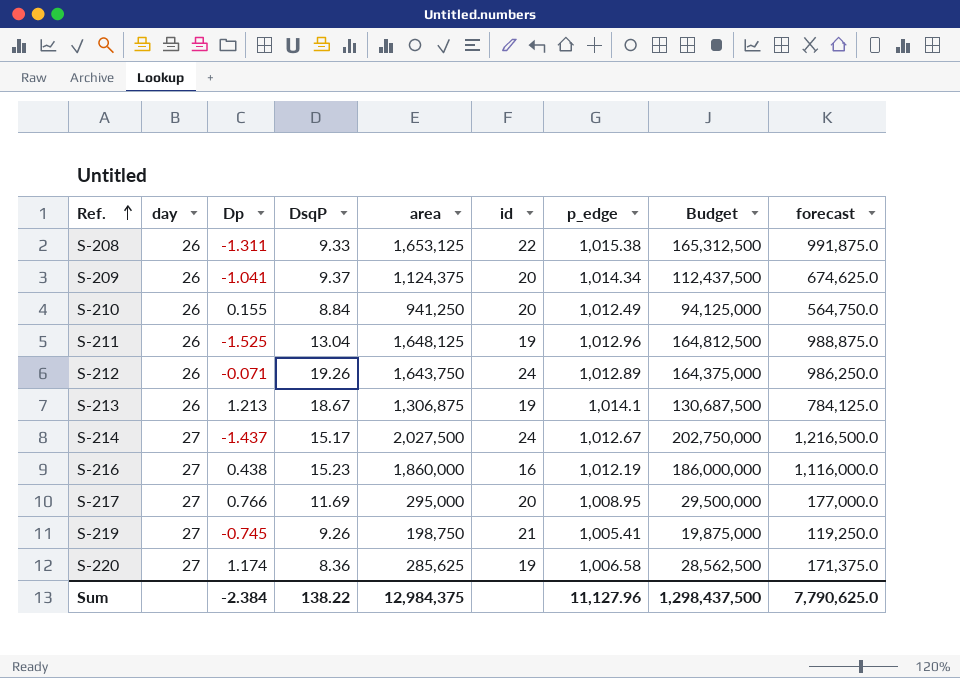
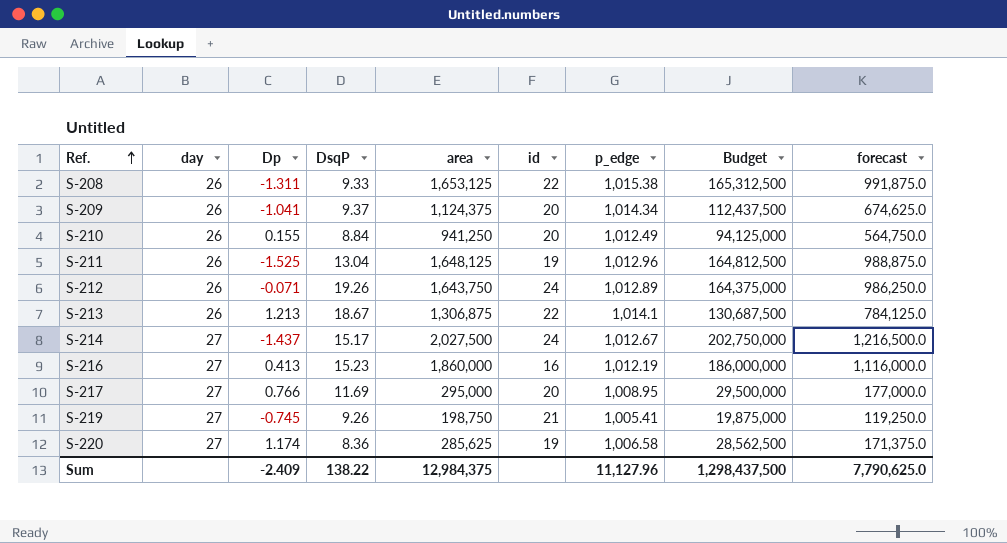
S-213 | id: 19 -> 22
S-216 | Dp: 0.438 -> 0.413
Sum | Dp: -2.384 -> -2.409

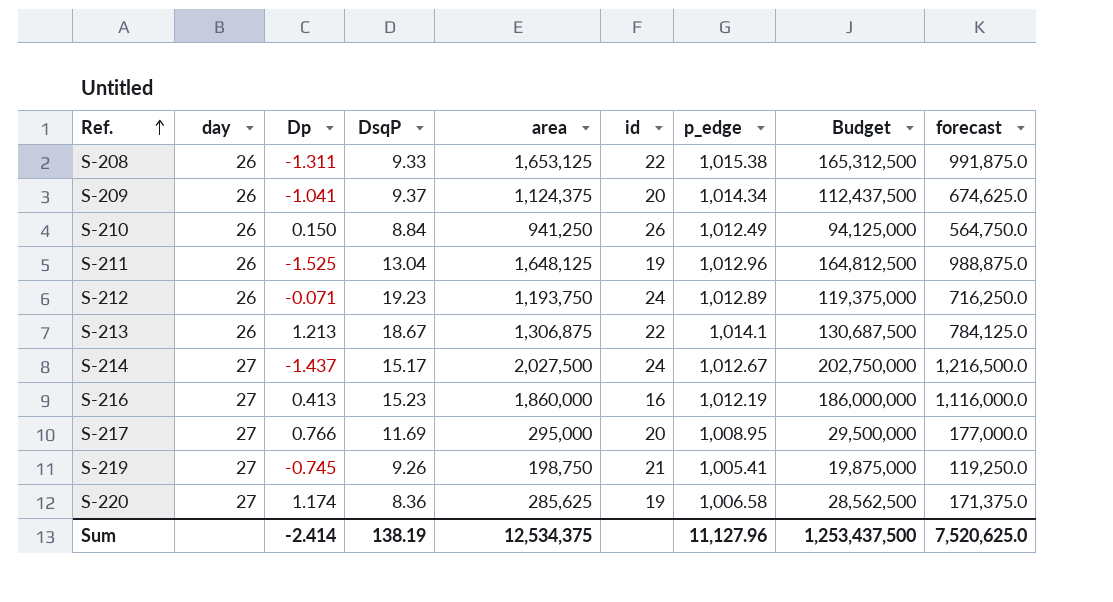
S-210 | Dp: 0.155 -> 0.150
S-210 | id: 20 -> 26
S-212 | DsqP: 19.26 -> 19.23
S-212 | area: 1,643,750 -> 1,193,750
S-212 | Budget: 164,375,000 -> 119,375,000
S-212 | forecast: 986,250.0 -> 716,250.0
Sum | Dp: -2.409 -> -2.414
Sum | DsqP: 138.22 -> 138.19
Sum | area: 12,984,375 -> 12,534,375
Sum | Budget: 1,298,437,500 -> 1,253,437,500
Sum | forecast: 7,790,625.0 -> 7,520,625.0

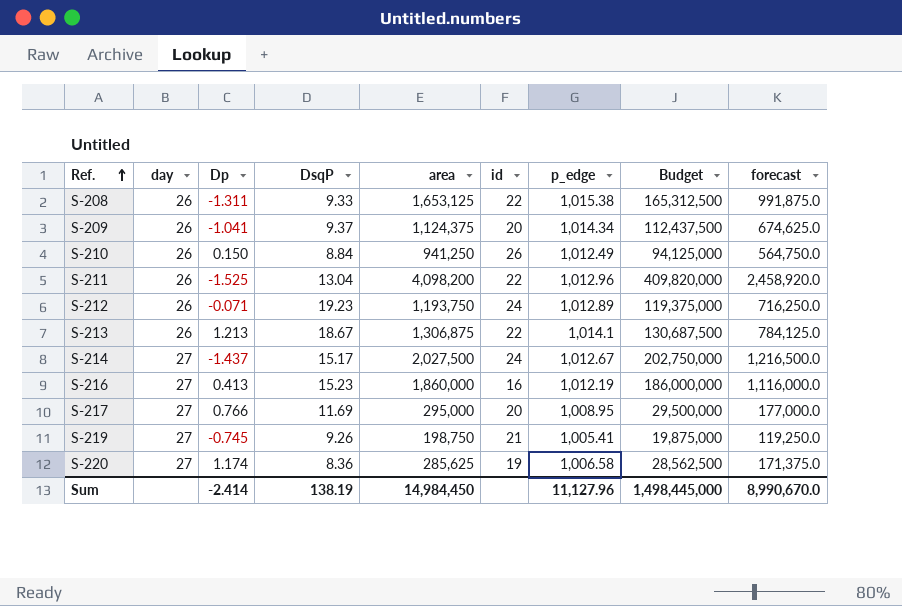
S-211 | area: 1,648,125 -> 4,098,200
S-211 | id: 19 -> 22
S-211 | Budget: 164,812,500 -> 409,820,000
S-211 | forecast: 988,875.0 -> 2,458,920.0
Sum | area: 12,534,375 -> 14,984,450
Sum | Budget: 1,253,437,500 -> 1,498,445,000
Sum | forecast: 7,520,625.0 -> 8,990,670.0

